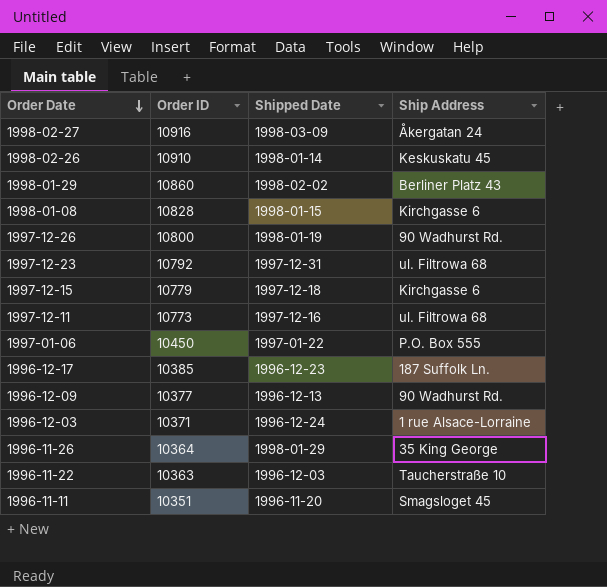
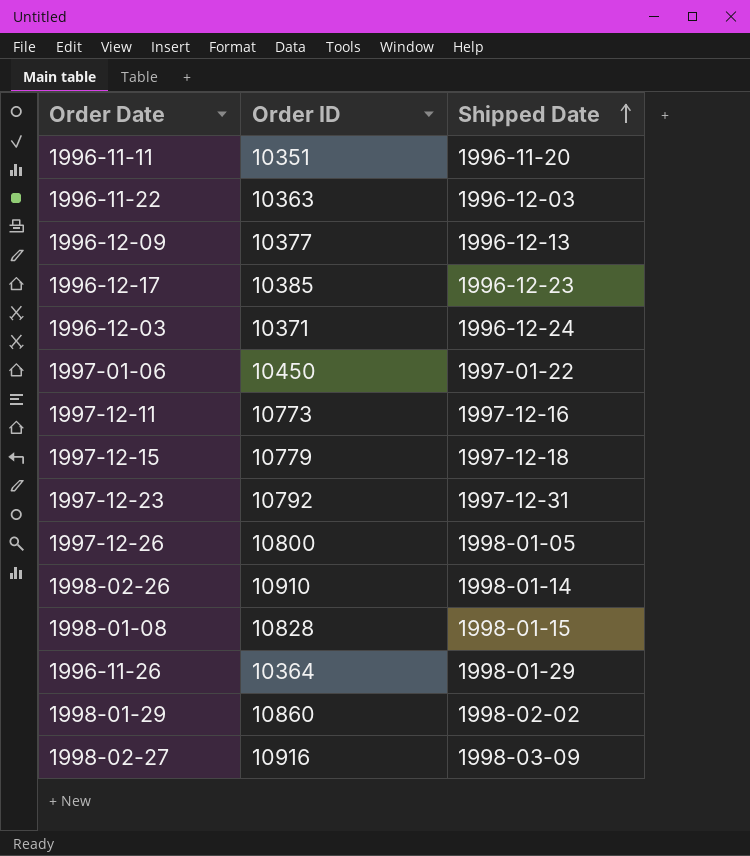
row order: Order Date descending -> Shipped Date ascending
column Ship Address | position: 4 -> none
1997-12-26 | Shipped Date: 1998-01-19 -> 1998-01-05

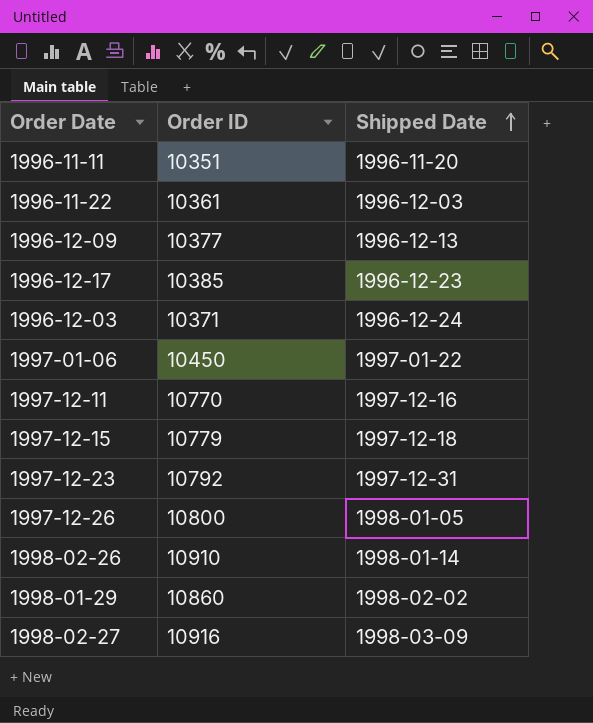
row 1998-01-08: 10828 | 1998-01-15 -> none
row 1996-11-26: 10364 | 1998-01-29 -> none
1996-11-22 | Order ID: 10363 -> 10361
1997-12-11 | Order ID: 10773 -> 10770

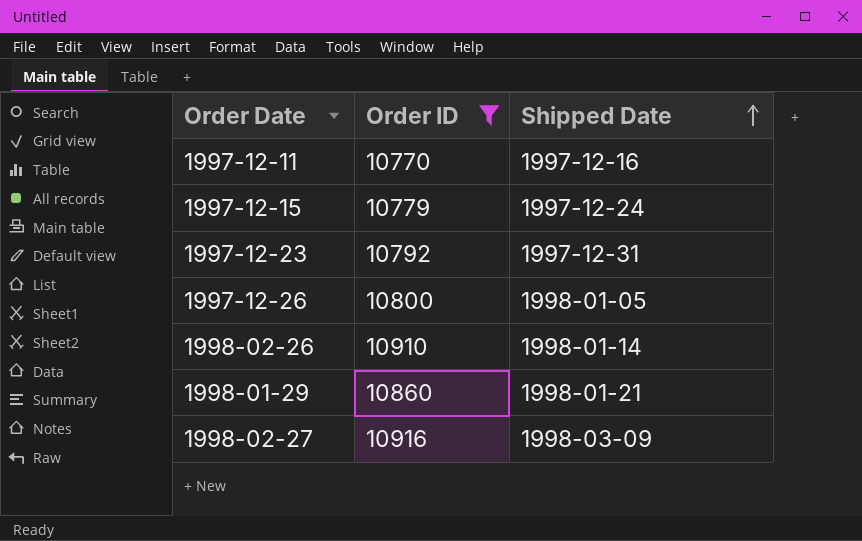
filter: none -> Order ID >= 10770
1997-12-15 | Shipped Date: 1997-12-18 -> 1997-12-24
1998-01-29 | Shipped Date: 1998-02-02 -> 1998-01-21

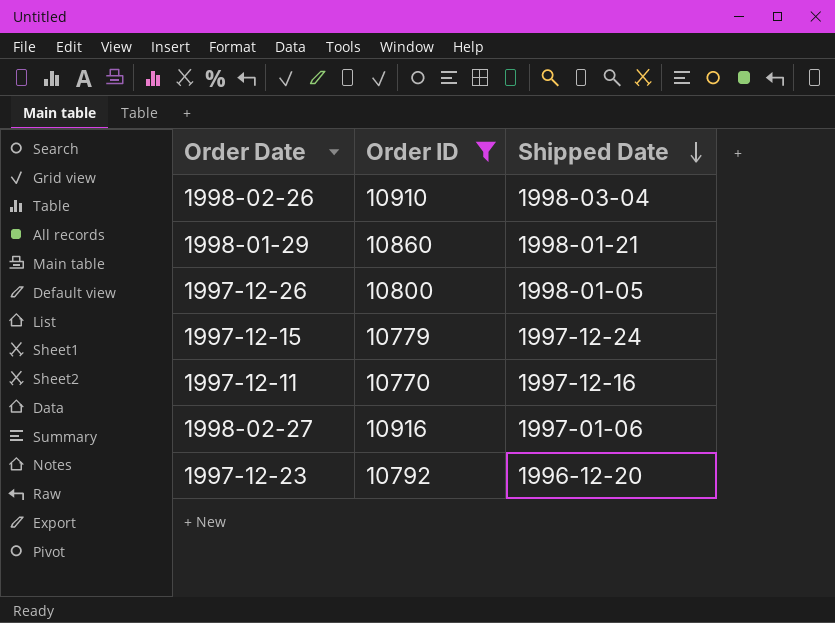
row order: Shipped Date ascending -> Shipped Date descending
1998-02-26 | Shipped Date: 1998-01-14 -> 1998-03-04
1998-02-27 | Shipped Date: 1998-03-09 -> 1997-01-06
1997-12-23 | Shipped Date: 1997-12-31 -> 1996-12-20

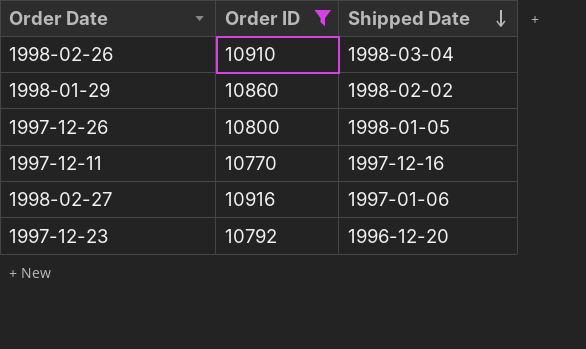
row 1997-12-15: 10779 | 1997-12-24 -> none
1998-01-29 | Shipped Date: 1998-01-21 -> 1998-02-02

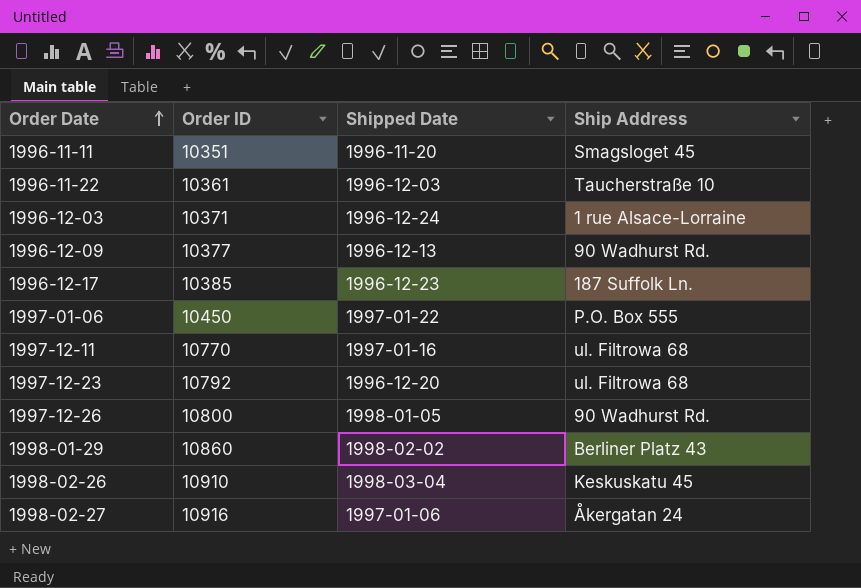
filter: Order ID >= 10770 -> none
row order: Shipped Date descending -> Order Date ascending
column Ship Address | position: none -> 4
1997-12-11 | Shipped Date: 1997-12-16 -> 1997-01-16

